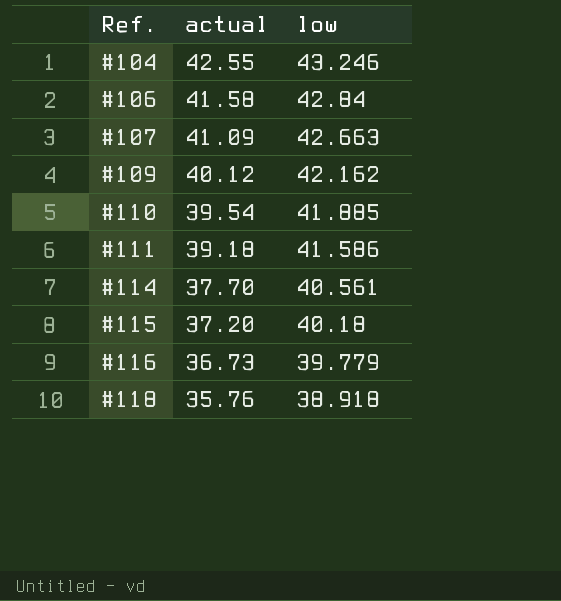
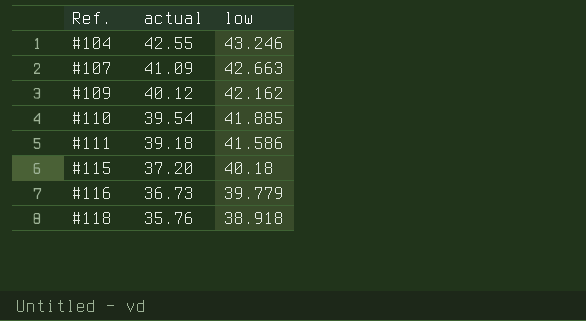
row #106: 41.58 | 42.84 -> none
row #114: 37.70 | 40.561 -> none

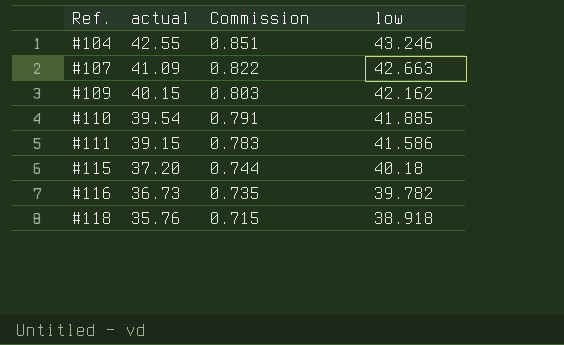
column Commission | formula: none -> [actual] * 0.02
#109 | actual: 40.12 -> 40.15
#111 | actual: 39.18 -> 39.15
#116 | low: 39.779 -> 39.782

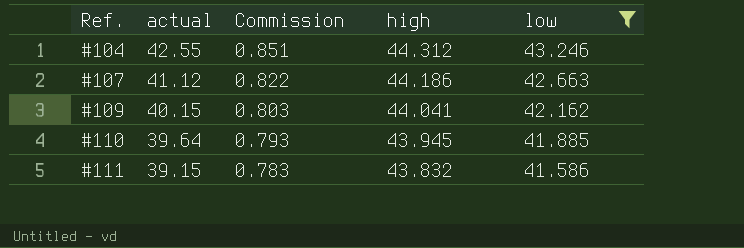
filter: none -> low >= 41.586
column high | position: none -> 4
#107 | actual: 41.09 -> 41.12
#110 | actual: 39.54 -> 39.64
#110 | Commission: 0.791 -> 0.793

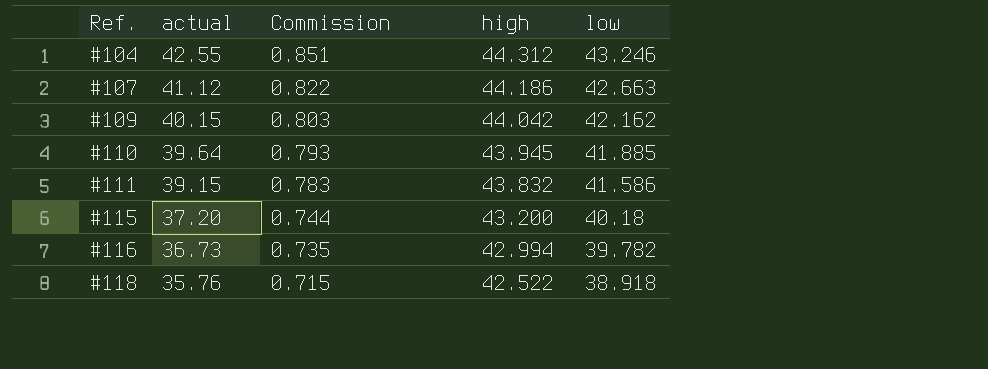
filter: low >= 41.586 -> none
#109 | high: 44.041 -> 44.042

